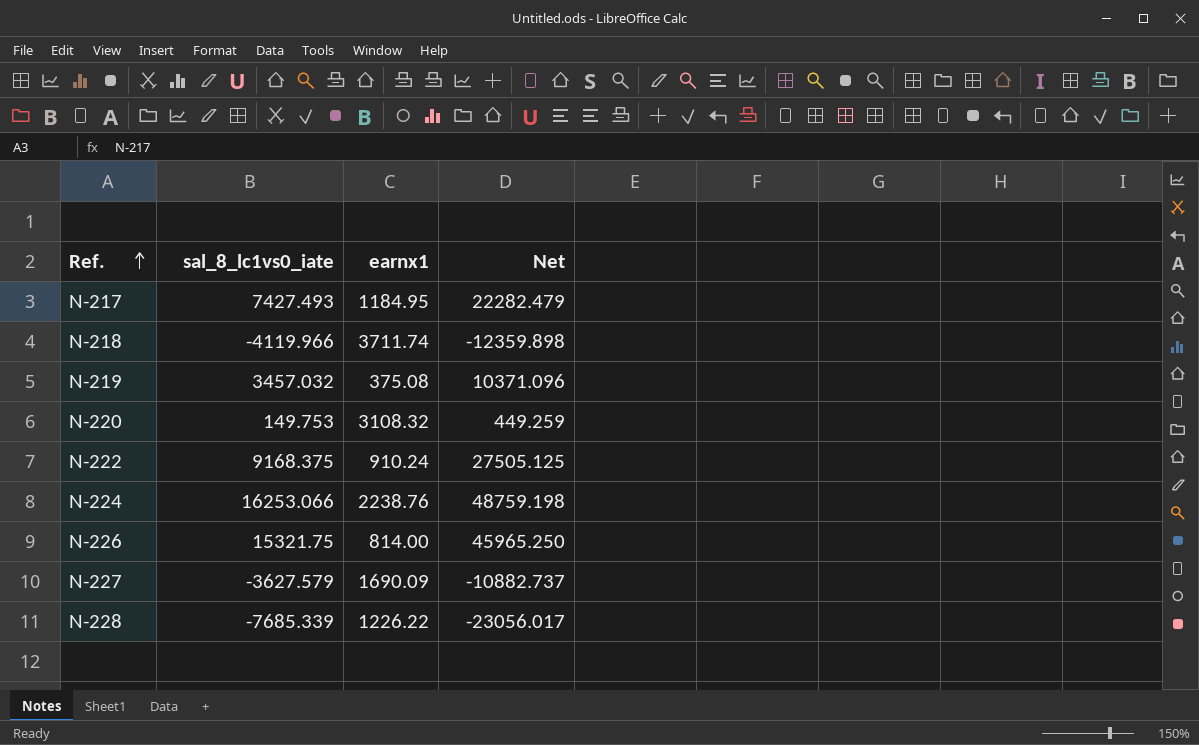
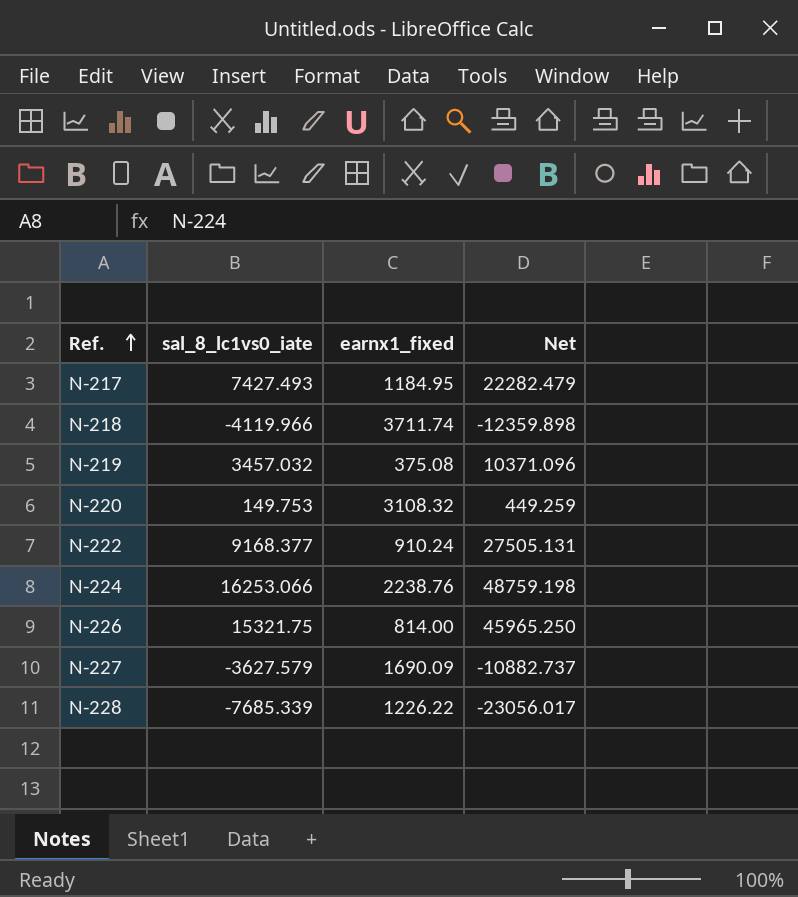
column name: earnx1 -> earnx1_fixed
N-222 | sal_8_lc1vs0_iate: 9168.375 -> 9168.377
N-222 | Net: 27505.125 -> 27505.131

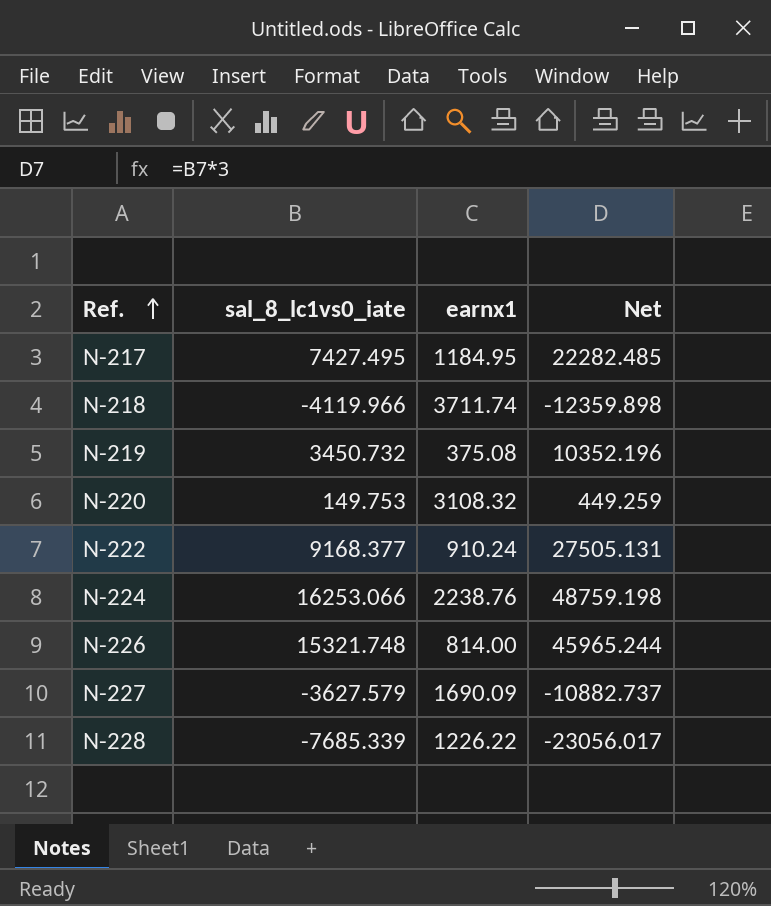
column name: earnx1_fixed -> earnx1
N-217 | sal_8_lc1vs0_iate: 7427.493 -> 7427.495
N-217 | Net: 22282.479 -> 22282.485
N-219 | sal_8_lc1vs0_iate: 3457.032 -> 3450.732
N-219 | Net: 10371.096 -> 10352.196
N-226 | sal_8_lc1vs0_iate: 15321.75 -> 15321.748
N-226 | Net: 45965.250 -> 45965.244

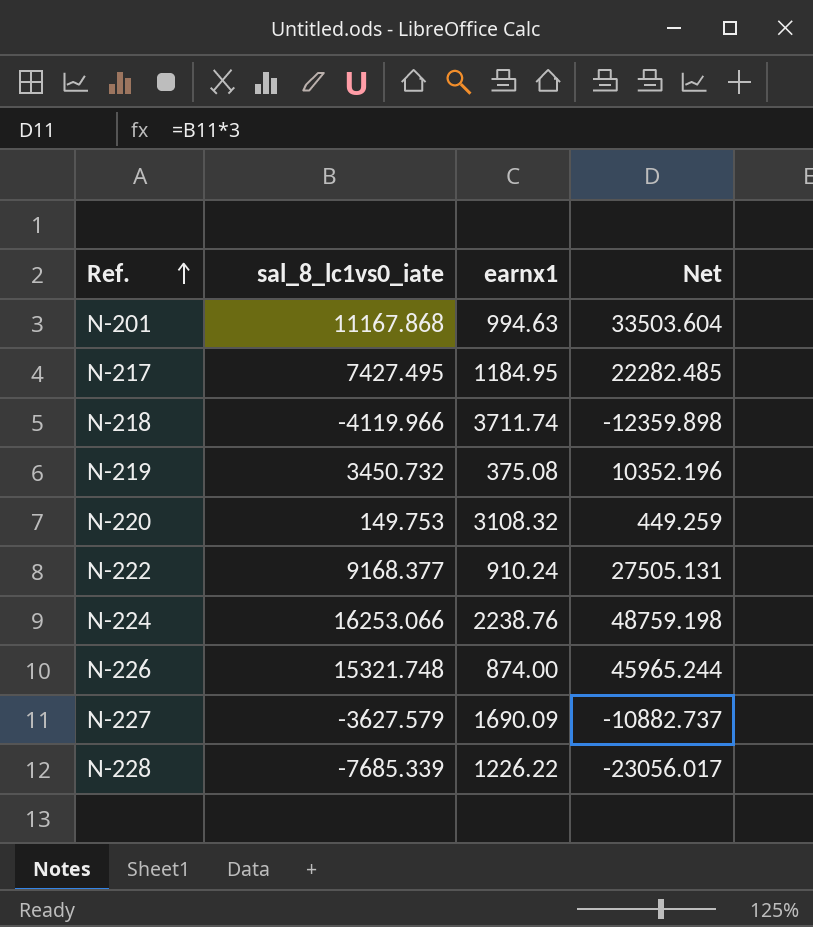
row N-201: none -> 11167.868 | 994.63 | 33503.604
N-226 | earnx1: 814.00 -> 874.00

